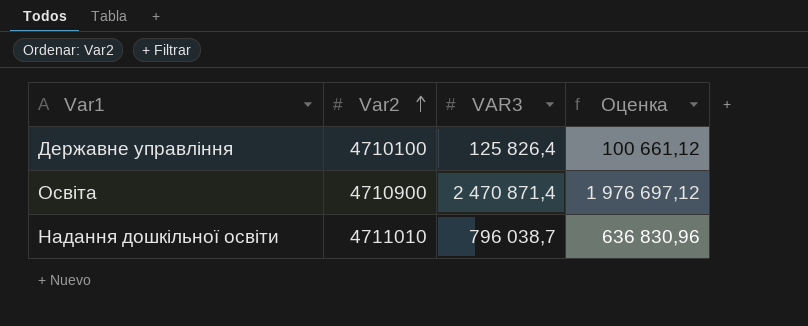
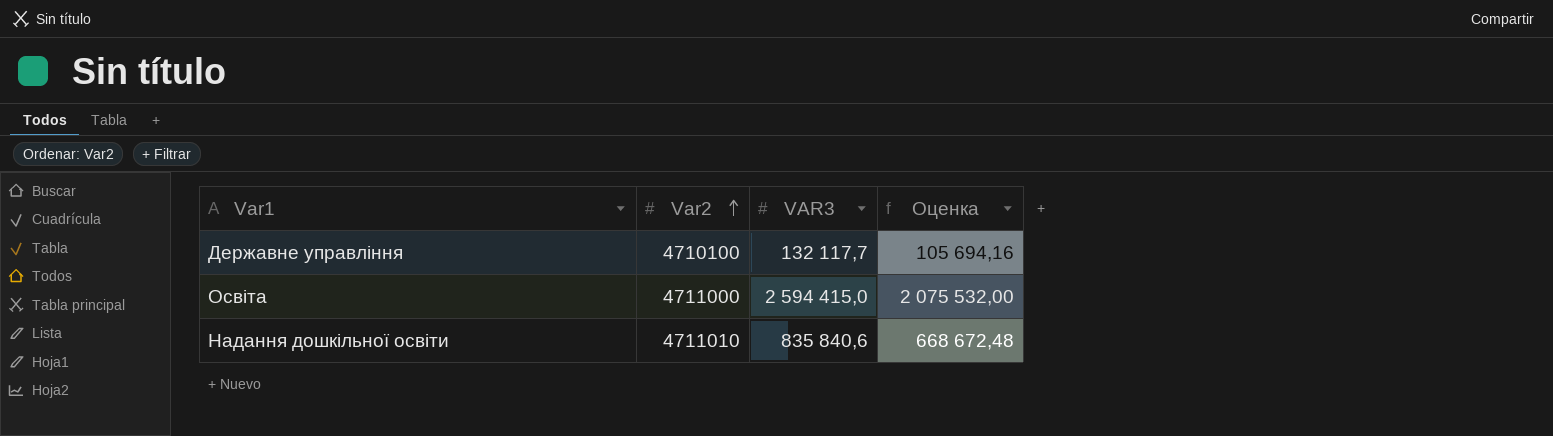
Державне управління | VAR3: 125 826,4 -> 132 117,7
Державне управління | Оценка: 100 661,12 -> 105 694,16
Освіта | Var2: 4710900 -> 4711000
Освіта | VAR3: 2 470 871,4 -> 2 594 415,0
Освіта | Оценка: 1 976 697,12 -> 2 075 532,00
Надання дошкiльної освiти | VAR3: 796 038,7 -> 835 840,6
Надання дошкiльної освiти | Оценка: 636 830,96 -> 668 672,48

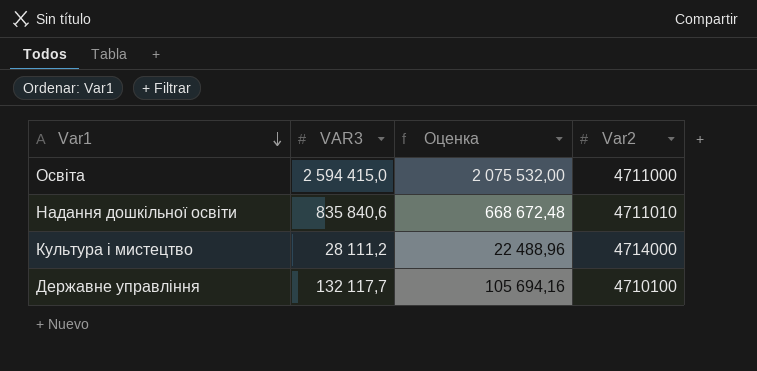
row order: Var2 ascending -> Var1 descending
column Var2 | position: 2 -> 4
row Культура і мистецтво: none -> 28 111,2 | 22 488,96 | 4714000

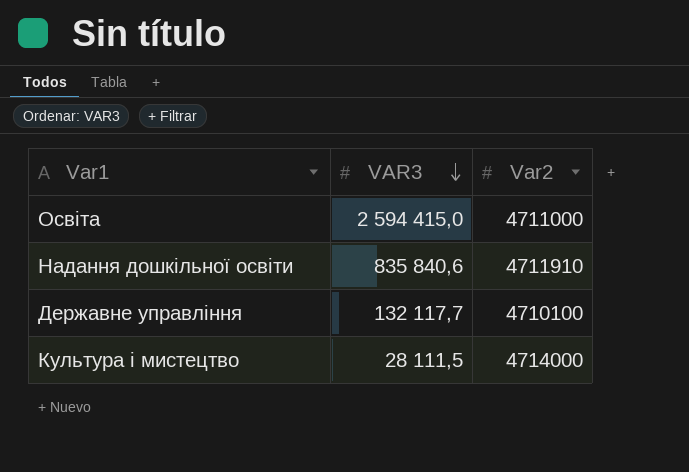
row order: Var1 descending -> VAR3 descending
column Оценка | formula: [VAR3] * 0,8 -> none
Надання дошкiльної освiти | Var2: 4711010 -> 4711910
Культура і мистецтво | VAR3: 28 111,2 -> 28 111,5

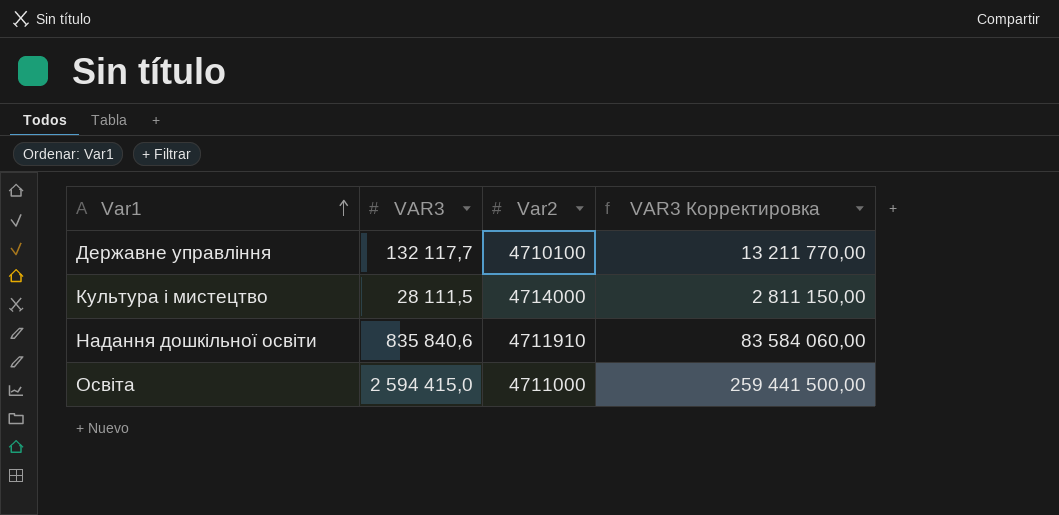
row order: VAR3 descending -> Var1 ascending
column VAR3 Корректировка | formula: none -> [VAR3] * 100

